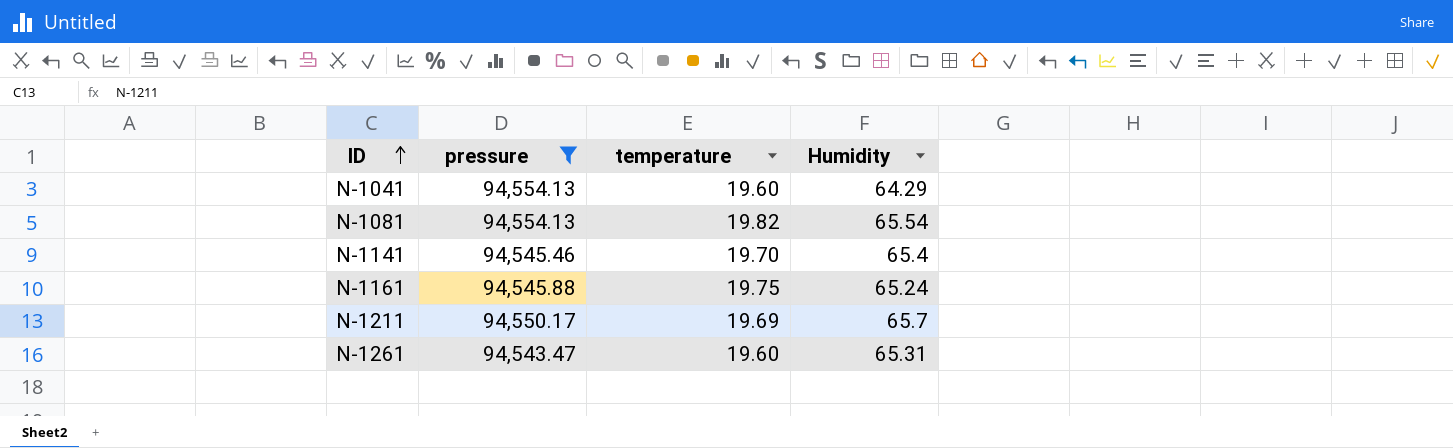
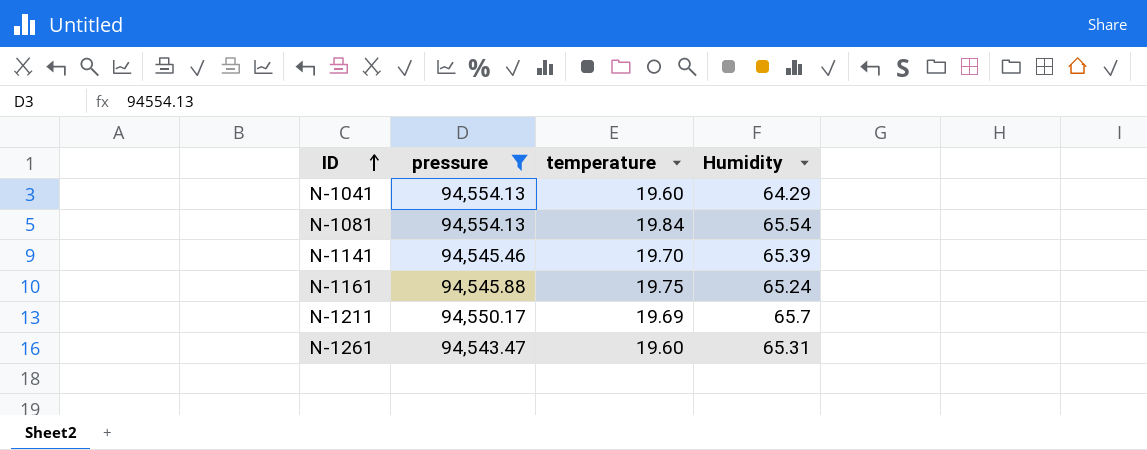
N-1081 | temperature: 19.82 -> 19.84
N-1141 | Humidity: 65.4 -> 65.39

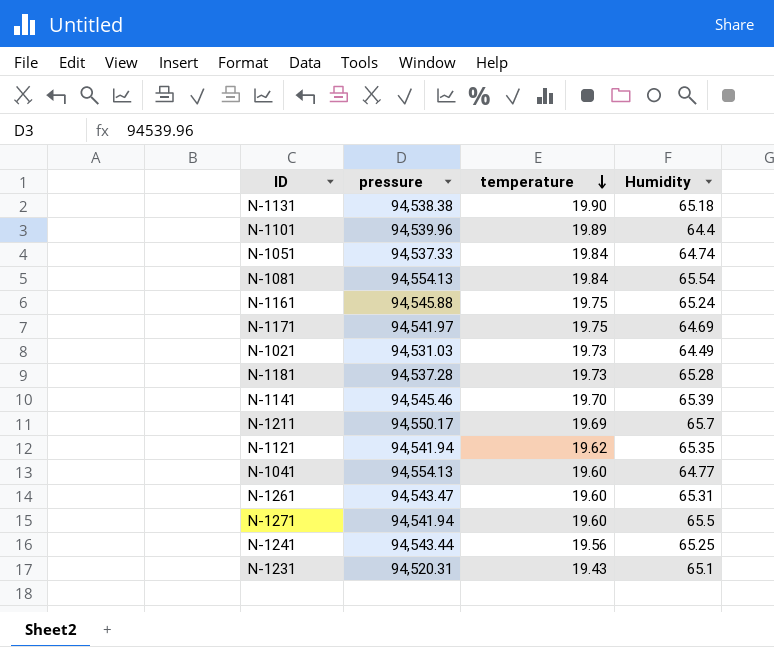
filter: pressure >= 94,543.47 -> none
row order: ID ascending -> temperature descending
N-1041 | Humidity: 64.29 -> 64.77

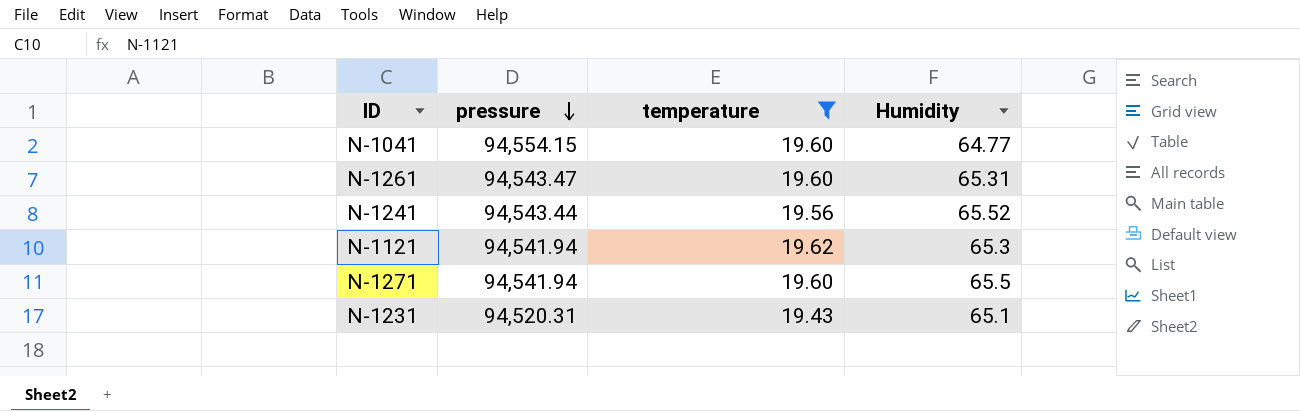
filter: none -> temperature <= 19.62
row order: temperature descending -> pressure descending
N-1041 | pressure: 94,554.13 -> 94,554.15
N-1241 | Humidity: 65.25 -> 65.52
N-1121 | Humidity: 65.35 -> 65.3

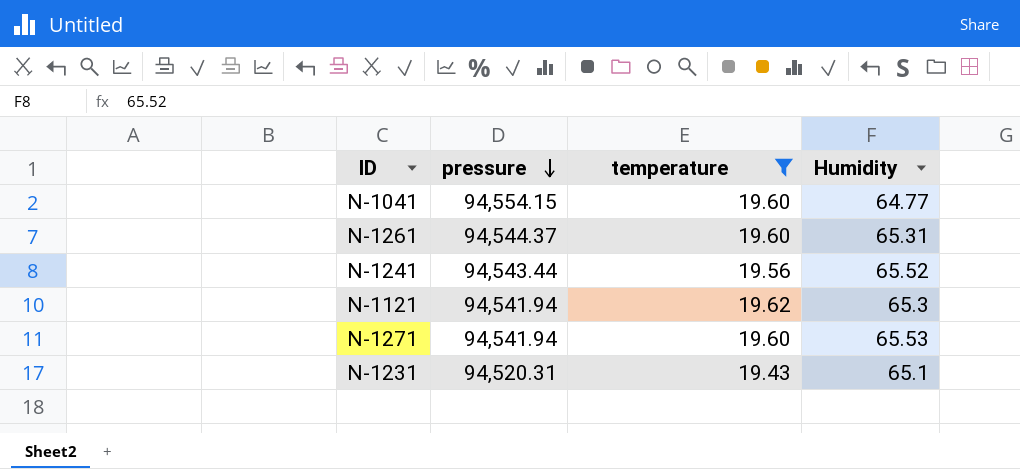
N-1261 | pressure: 94,543.47 -> 94,544.37
N-1271 | Humidity: 65.5 -> 65.53

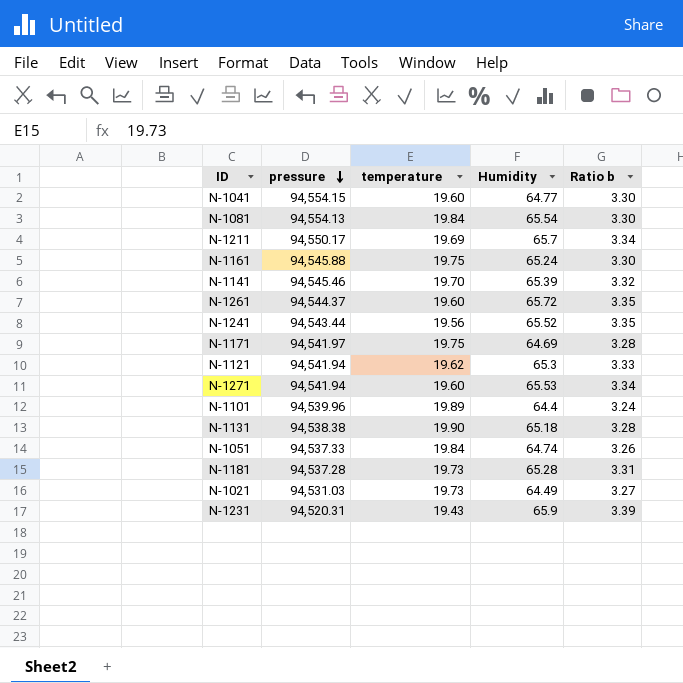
filter: temperature <= 19.62 -> none
column Ratio b | formula: none -> [Humidity] / [temperature]
N-1261 | Humidity: 65.31 -> 65.72
N-1231 | Humidity: 65.1 -> 65.9

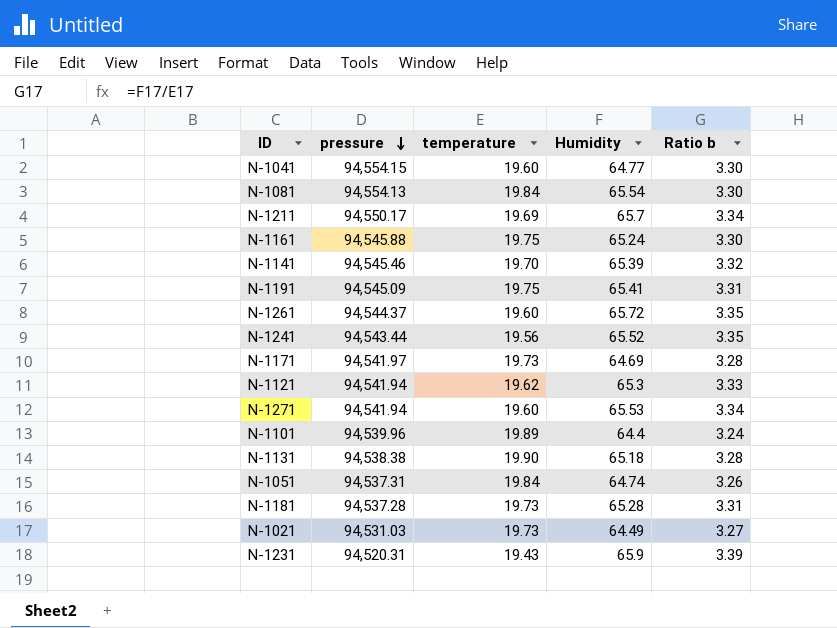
row N-1191: none -> 94,545.09 | 19.75 | 65.41 | 3.31
N-1171 | temperature: 19.75 -> 19.73
N-1051 | pressure: 94,537.33 -> 94,537.31

